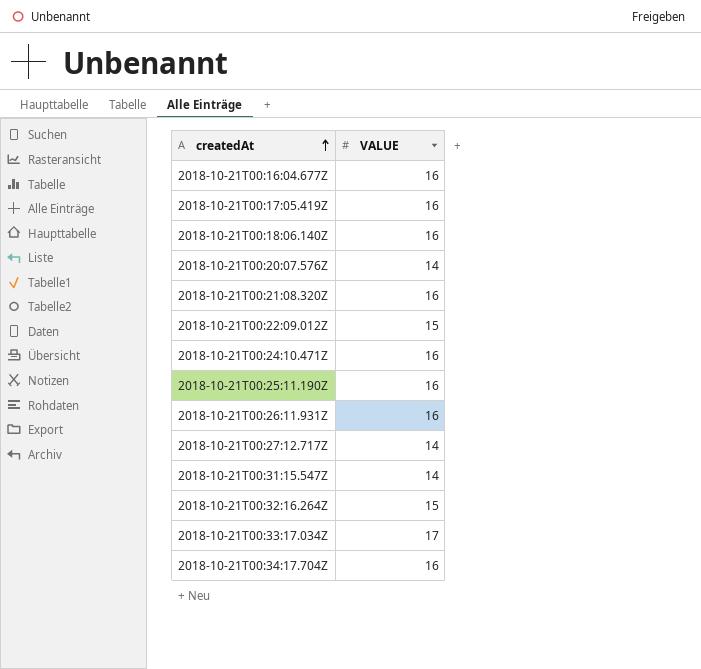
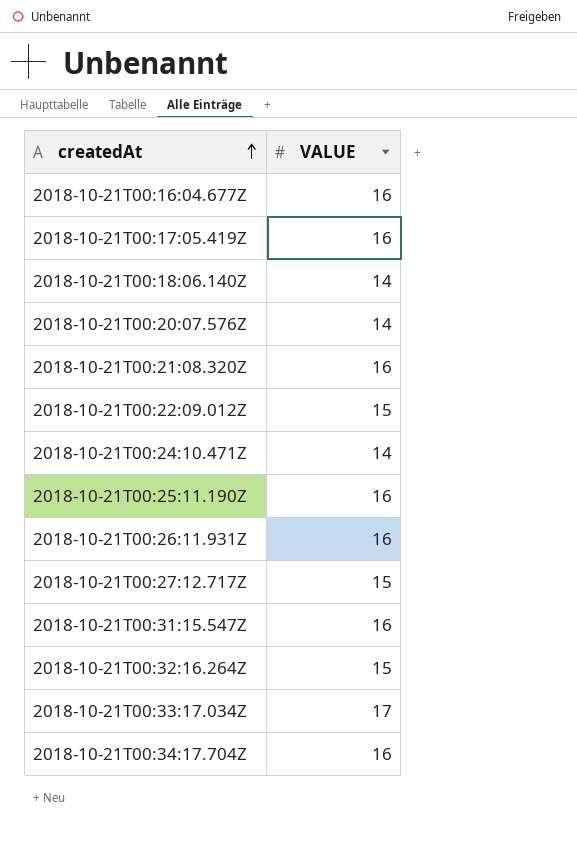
2018-10-21T00:18:06.140Z | VALUE: 16 -> 14
2018-10-21T00:24:10.471Z | VALUE: 16 -> 14
2018-10-21T00:27:12.717Z | VALUE: 14 -> 15
2018-10-21T00:31:15.547Z | VALUE: 14 -> 16

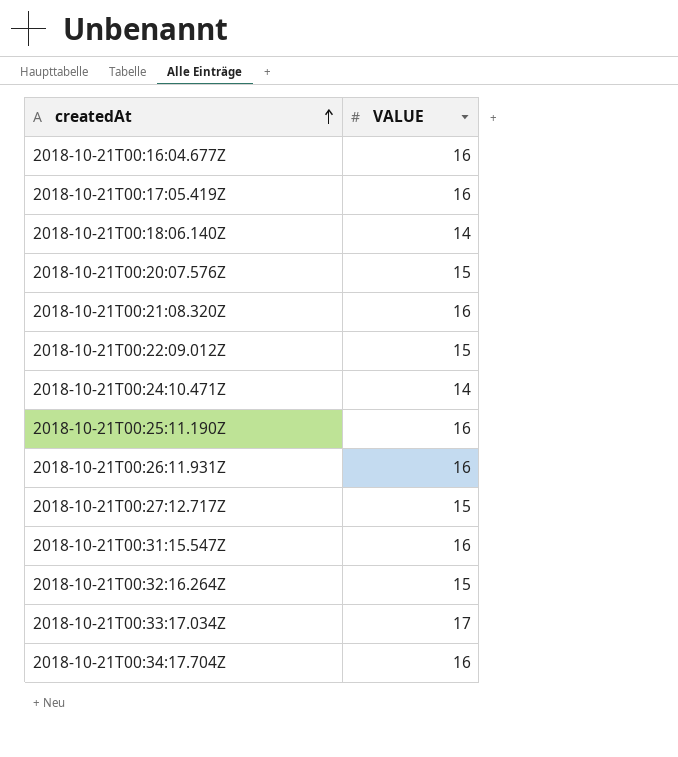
2018-10-21T00:20:07.576Z | VALUE: 14 -> 15

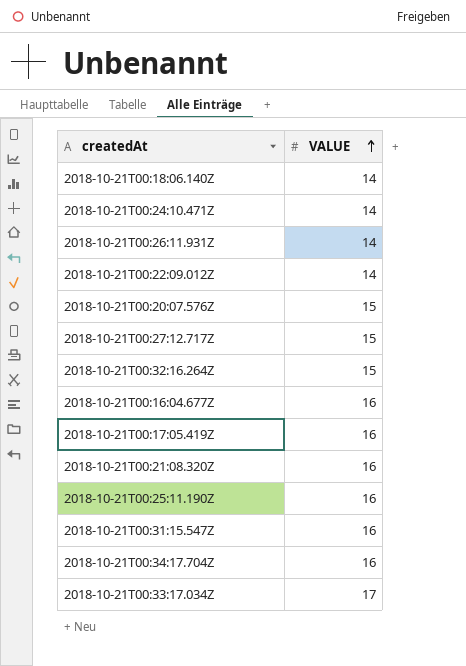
row order: createdAt ascending -> VALUE ascending
2018-10-21T00:26:11.931Z | VALUE: 16 -> 14
2018-10-21T00:22:09.012Z | VALUE: 15 -> 14

